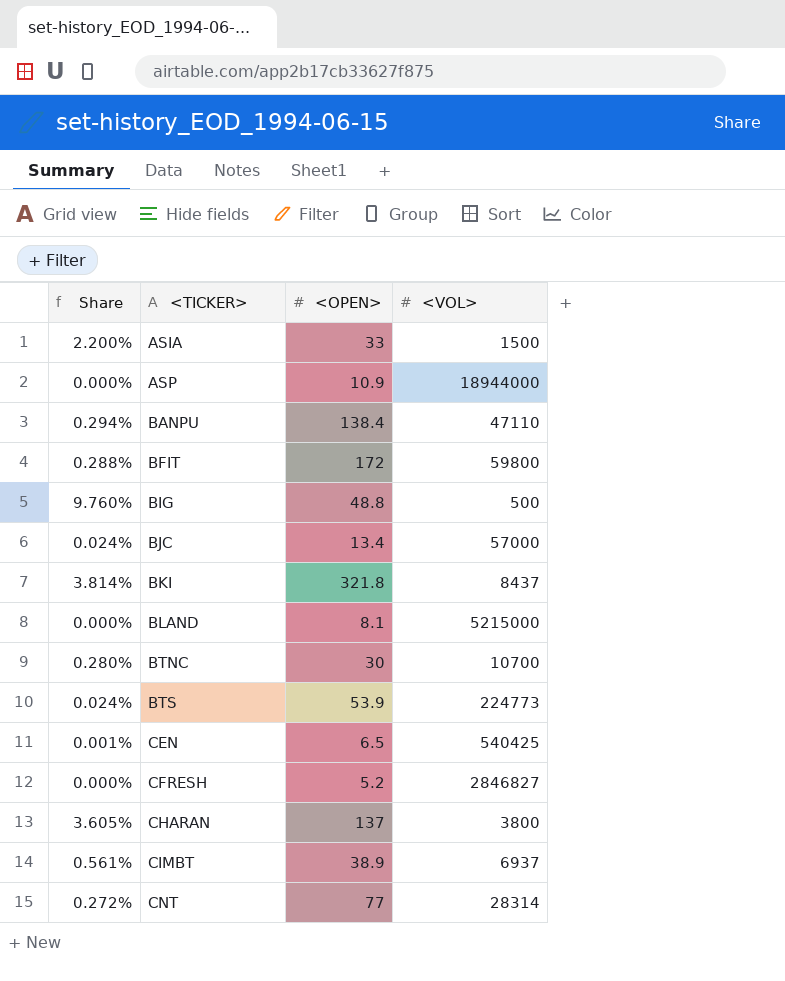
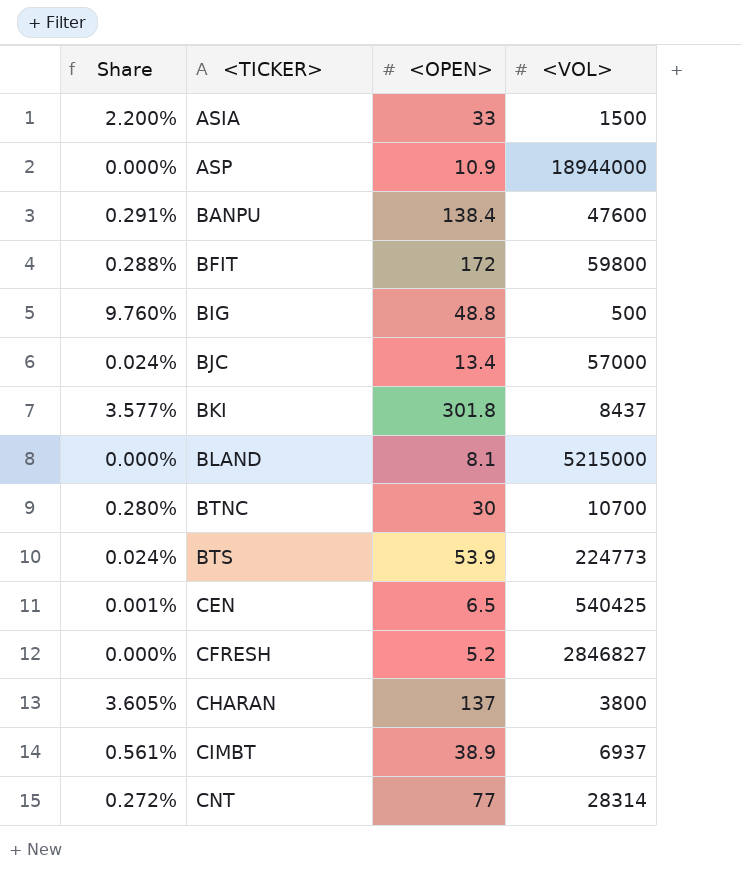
BANPU | Share: 0.294% -> 0.291%
BANPU | <VOL>: 47110 -> 47600
BKI | Share: 3.814% -> 3.577%
BKI | <OPEN>: 321.8 -> 301.8

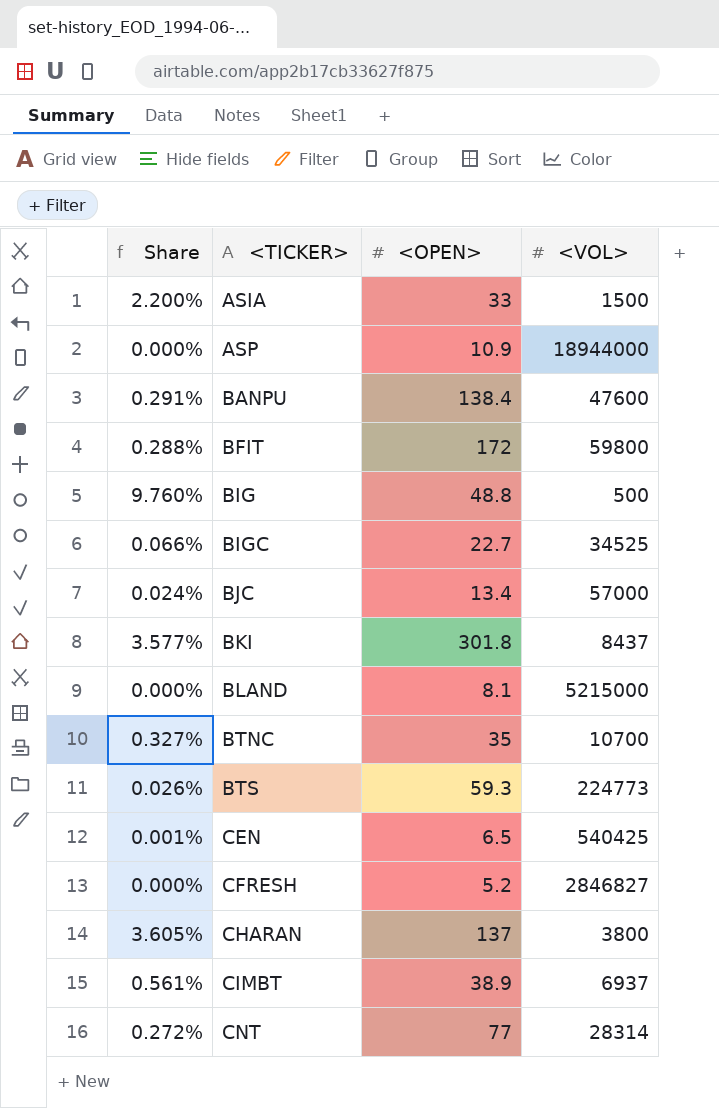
row BIGC: none -> 0.066% | 22.7 | 34525
BTNC | Share: 0.280% -> 0.327%
BTNC | <OPEN>: 30 -> 35
BTS | Share: 0.024% -> 0.026%
BTS | <OPEN>: 53.9 -> 59.3

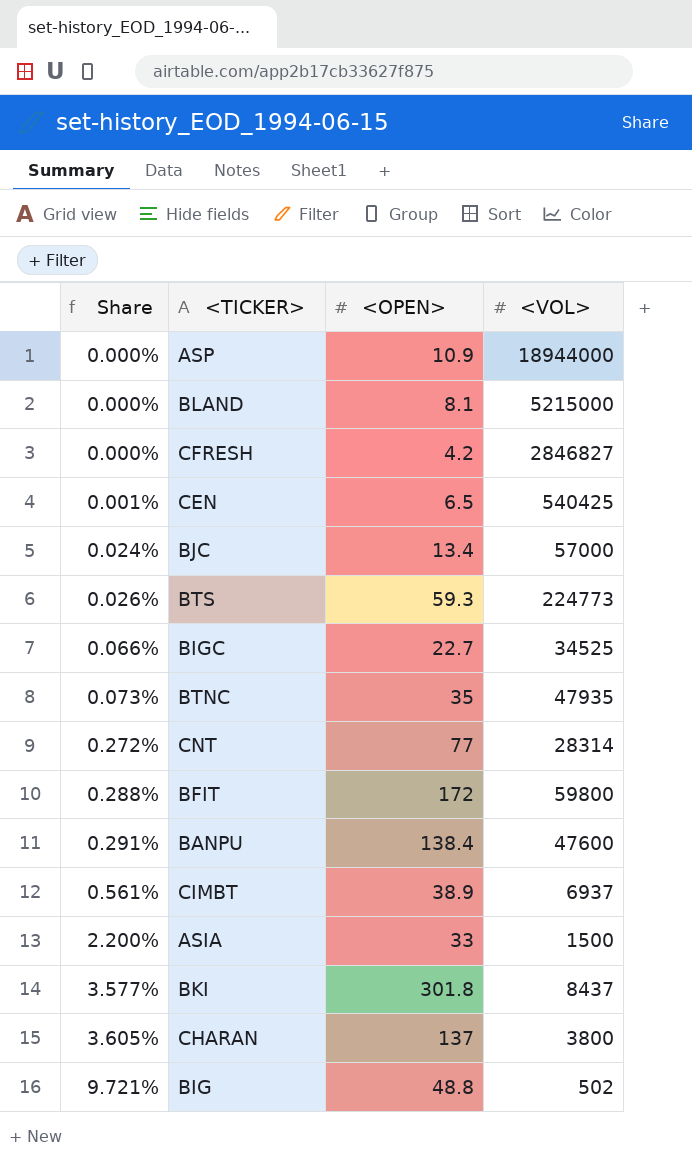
row order: <TICKER> ascending -> Share ascending
CFRESH | <OPEN>: 5.2 -> 4.2
BTNC | Share: 0.327% -> 0.073%
BTNC | <VOL>: 10700 -> 47935
BIG | Share: 9.760% -> 9.721%
BIG | <VOL>: 500 -> 502

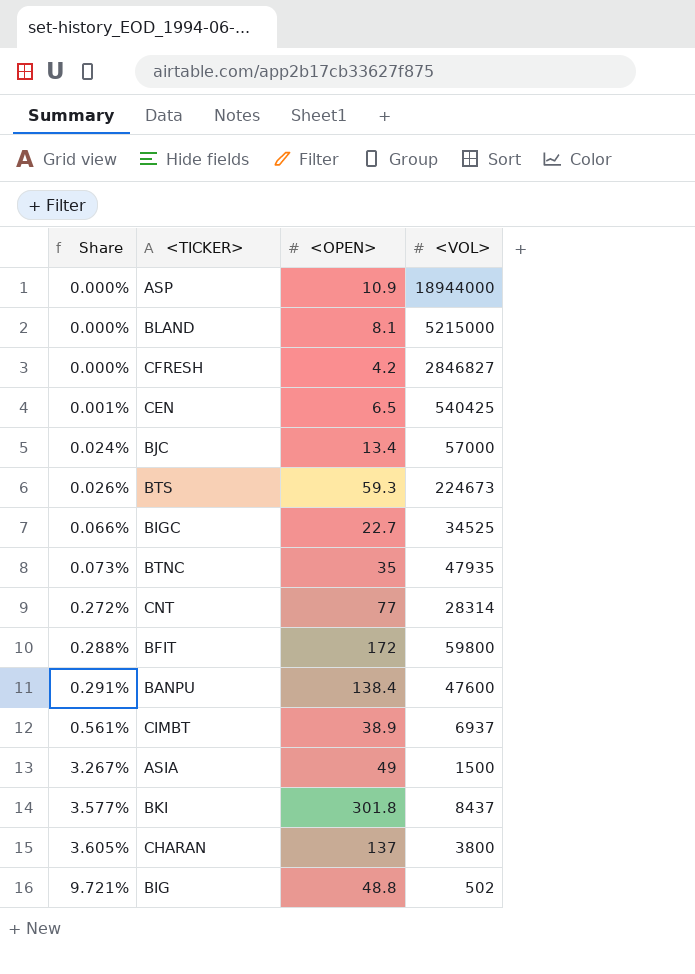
BTS | <VOL>: 224773 -> 224673
ASIA | Share: 2.200% -> 3.267%
ASIA | <OPEN>: 33 -> 49

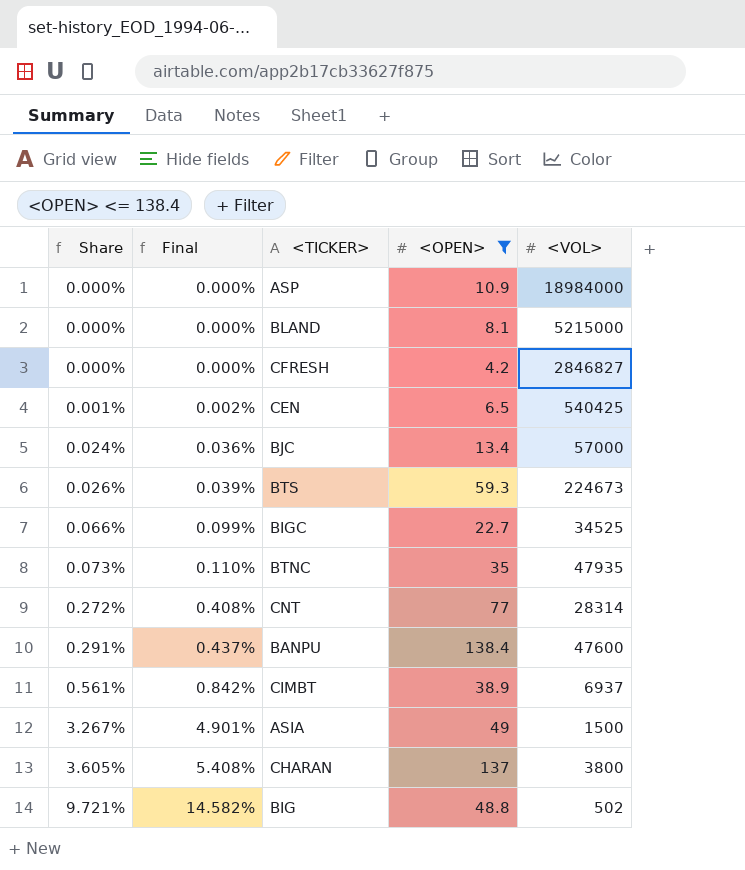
filter: none -> <OPEN> <= 138.4
column Final | formula: none -> [Share] * 1.5
ASP | <VOL>: 18944000 -> 18984000

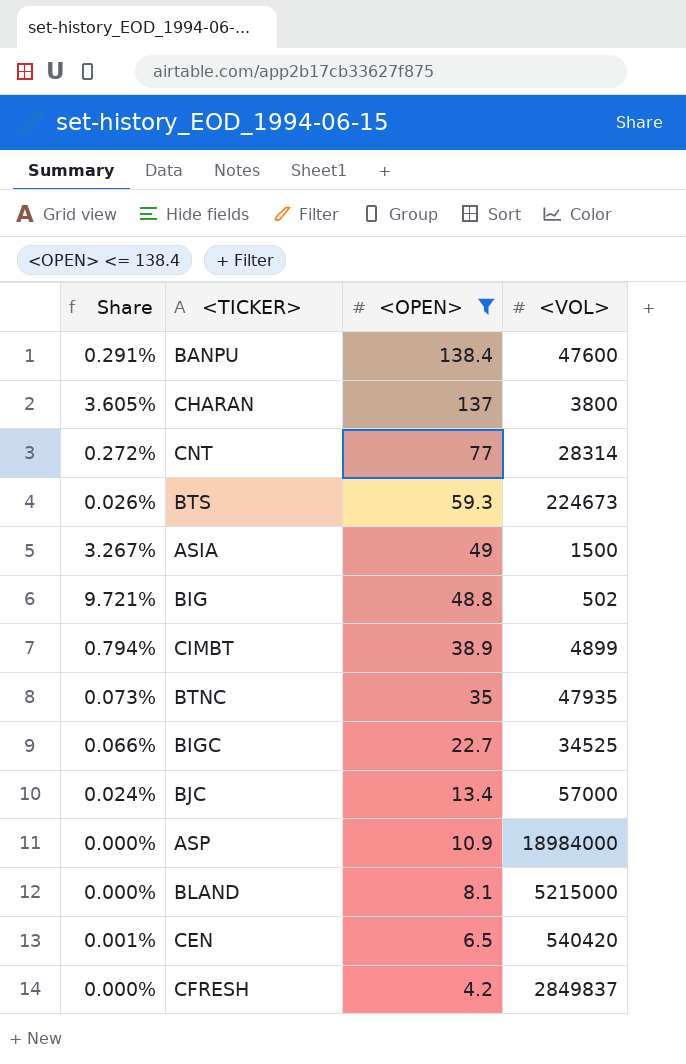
row order: Share ascending -> <OPEN> descending
column Final | formula: [Share] * 1.5 -> none
CIMBT | Share: 0.561% -> 0.794%
CIMBT | <VOL>: 6937 -> 4899
CEN | <VOL>: 540425 -> 540420
CFRESH | <VOL>: 2846827 -> 2849837

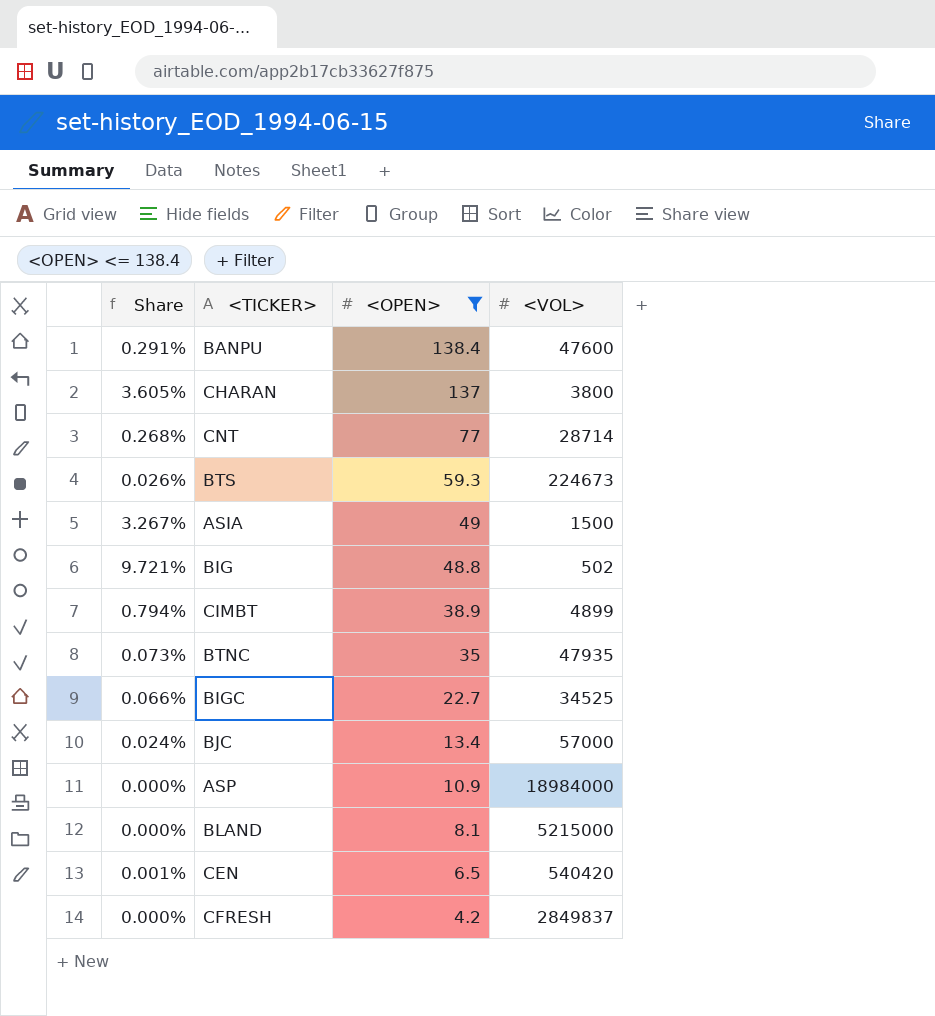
CNT | Share: 0.272% -> 0.268%
CNT | <VOL>: 28314 -> 28714

